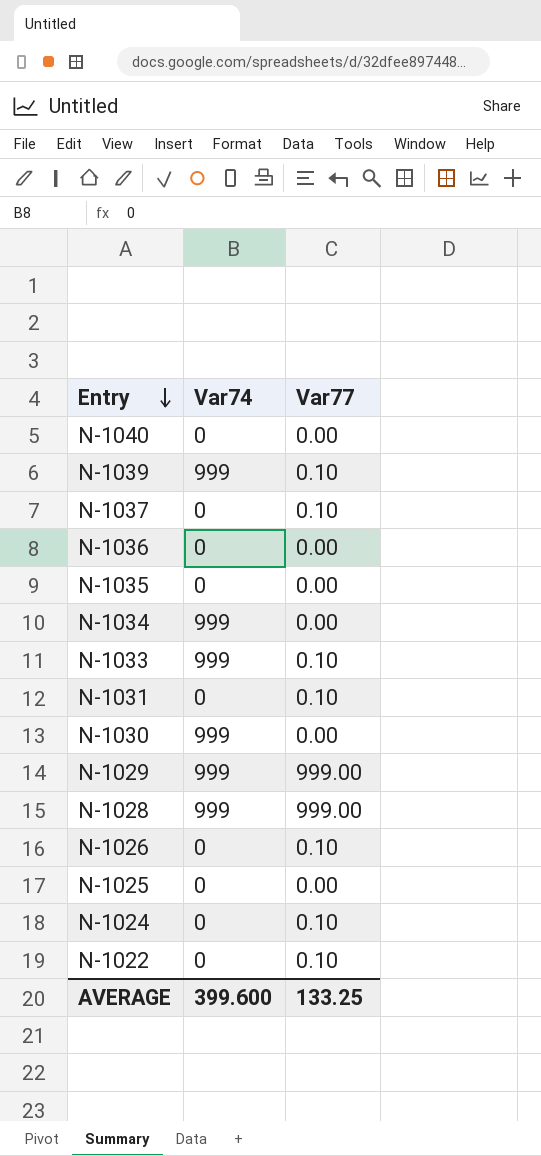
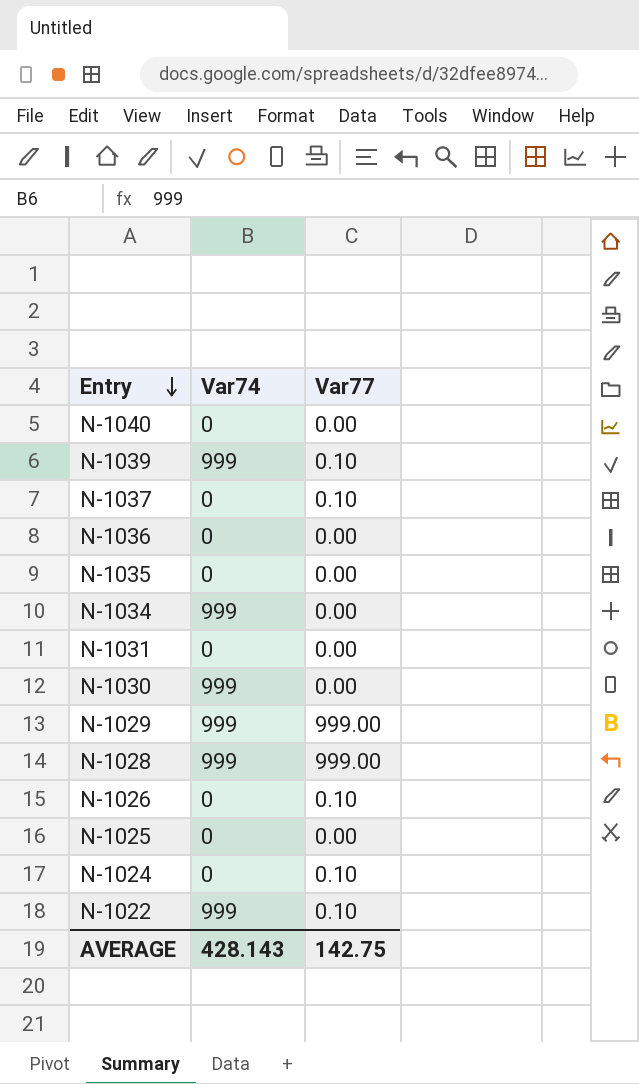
row N-1033: 999 | 0.10 -> none
N-1031 | Var77: 0.10 -> 0.00
N-1022 | Var74: 0 -> 999
AVERAGE | Var74: 399.600 -> 428.143
AVERAGE | Var77: 133.25 -> 142.75

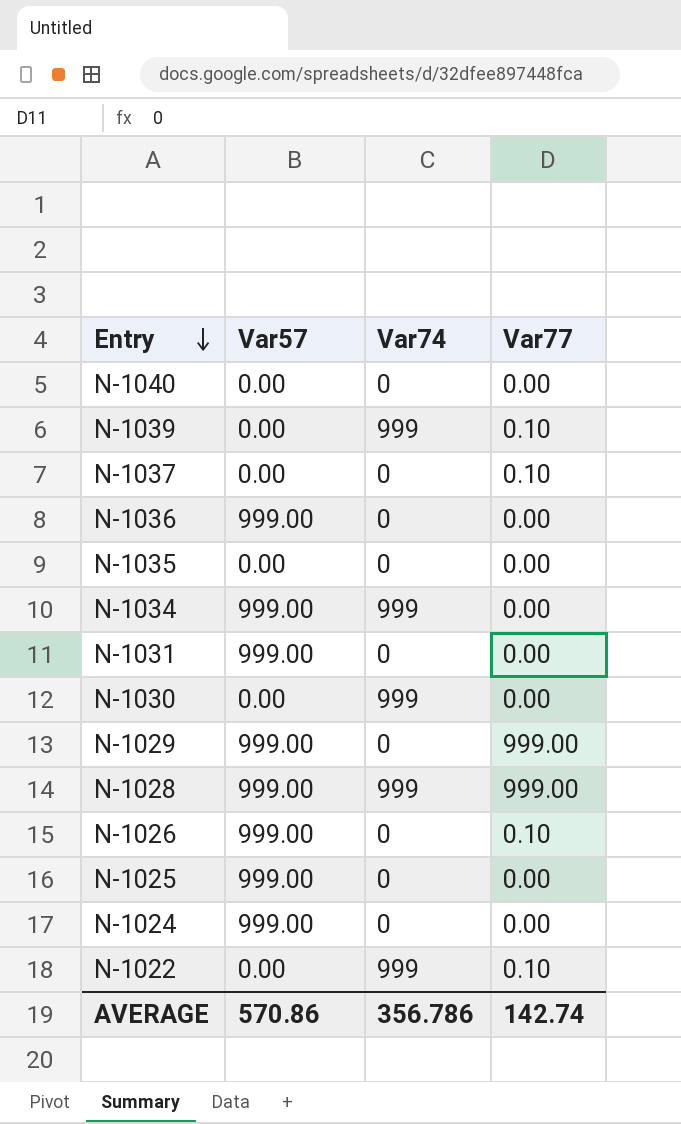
column Var57 | position: none -> 2
N-1029 | Var74: 999 -> 0
N-1024 | Var77: 0.10 -> 0.00
AVERAGE | Var74: 428.143 -> 356.786
AVERAGE | Var77: 142.75 -> 142.74

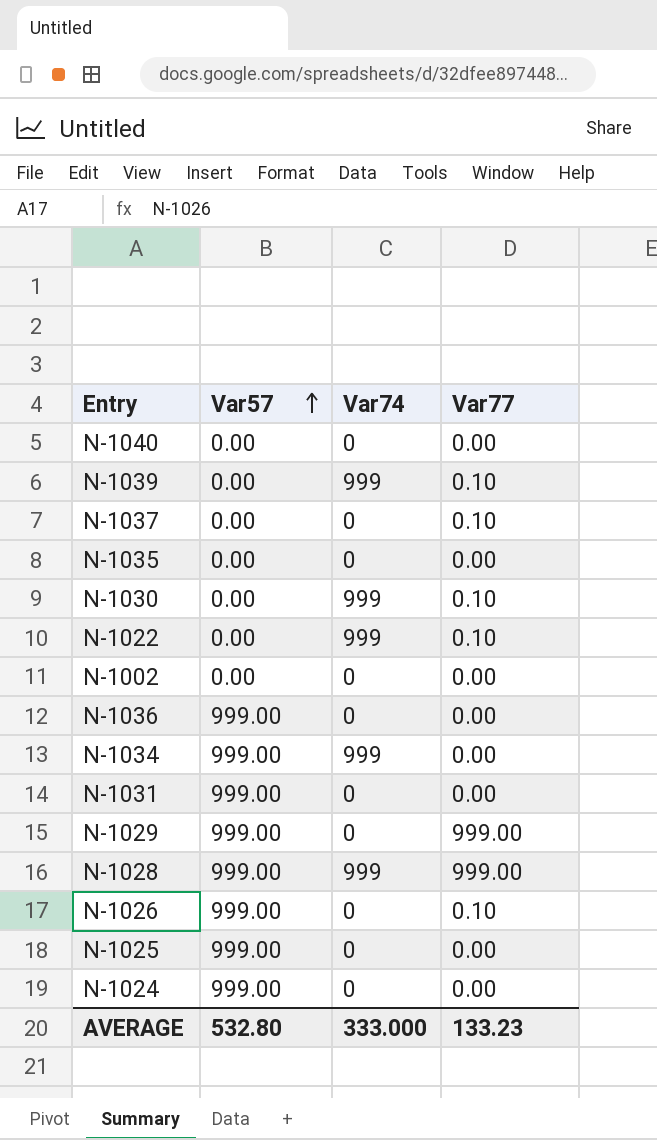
row order: Entry descending -> Var57 ascending
N-1030 | Var77: 0.00 -> 0.10
row N-1002: none -> 0.00 | 0 | 0.00
AVERAGE | Var57: 570.86 -> 532.80
AVERAGE | Var74: 356.786 -> 333.000
AVERAGE | Var77: 142.74 -> 133.23

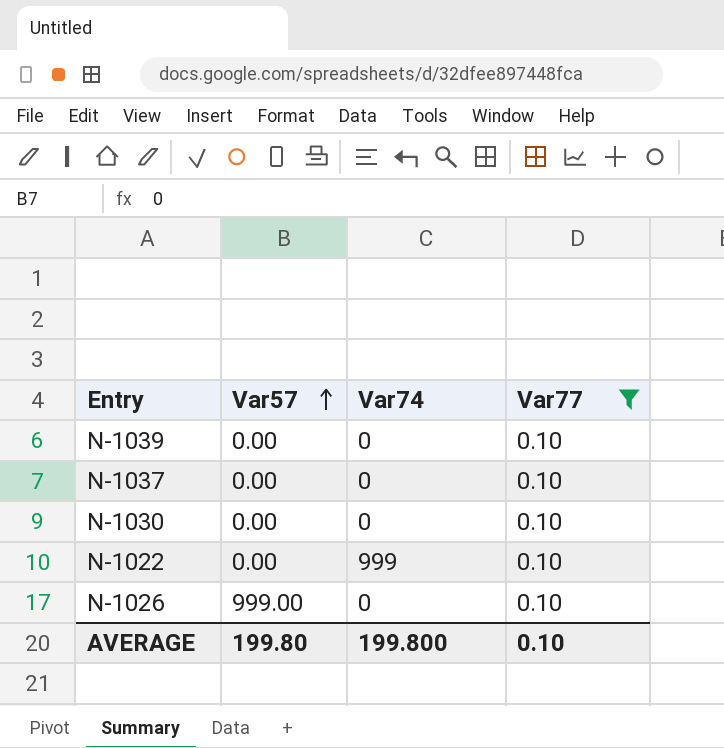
filter: none -> Var77 = 0.10
N-1039 | Var74: 999 -> 0
N-1030 | Var74: 999 -> 0
AVERAGE | Var57: 532.80 -> 199.80
AVERAGE | Var74: 333.000 -> 199.800
AVERAGE | Var77: 133.23 -> 0.10

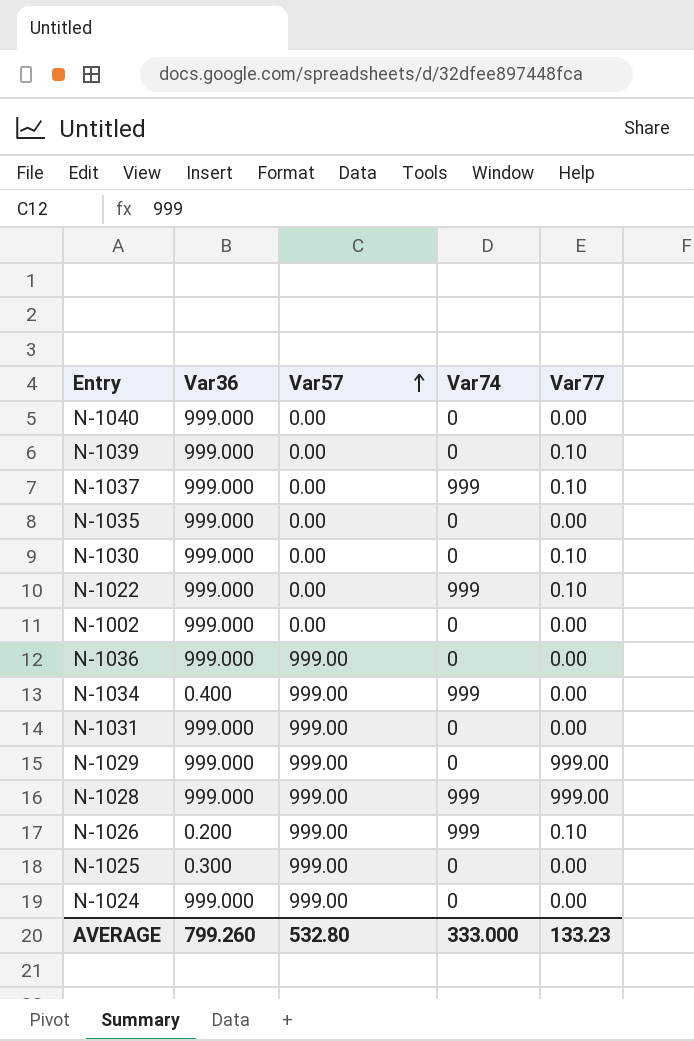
filter: Var77 = 0.10 -> none
column Var36 | position: none -> 2
N-1037 | Var74: 0 -> 999
N-1026 | Var74: 0 -> 999
AVERAGE | Var57: 199.80 -> 532.80
AVERAGE | Var74: 199.800 -> 333.000
AVERAGE | Var77: 0.10 -> 133.23

